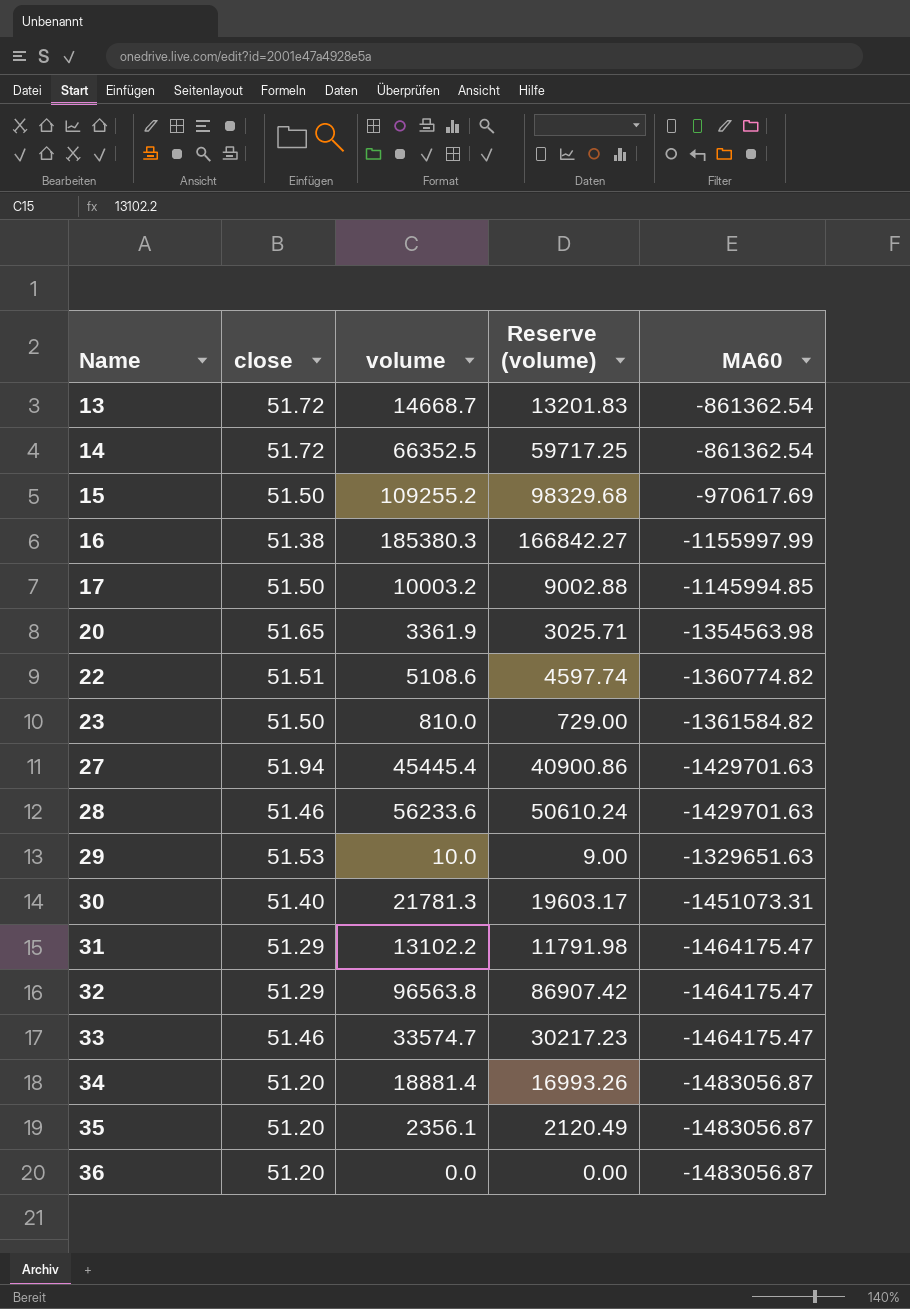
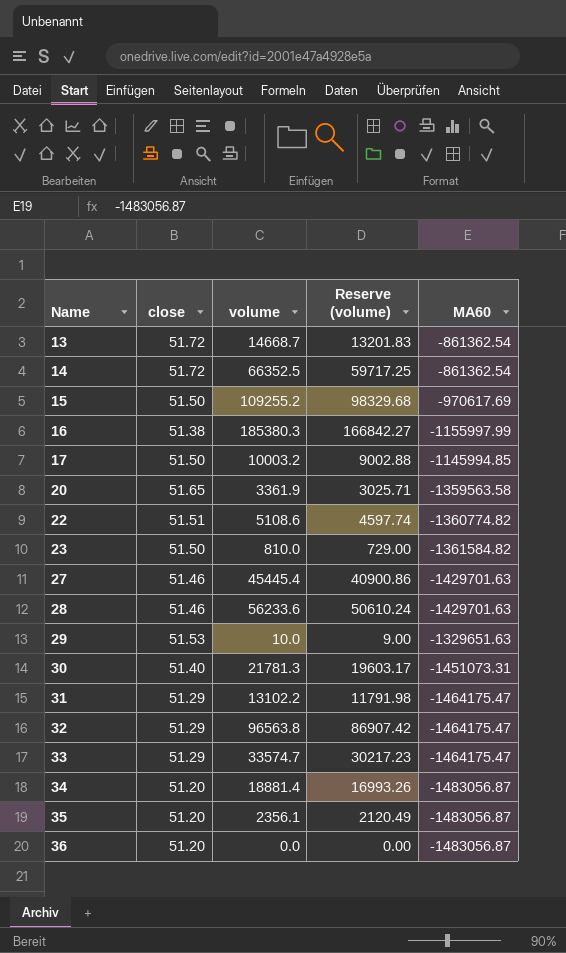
20 | MA60: -1354563.98 -> -1359563.58
27 | close: 51.94 -> 51.46
33 | close: 51.46 -> 51.29

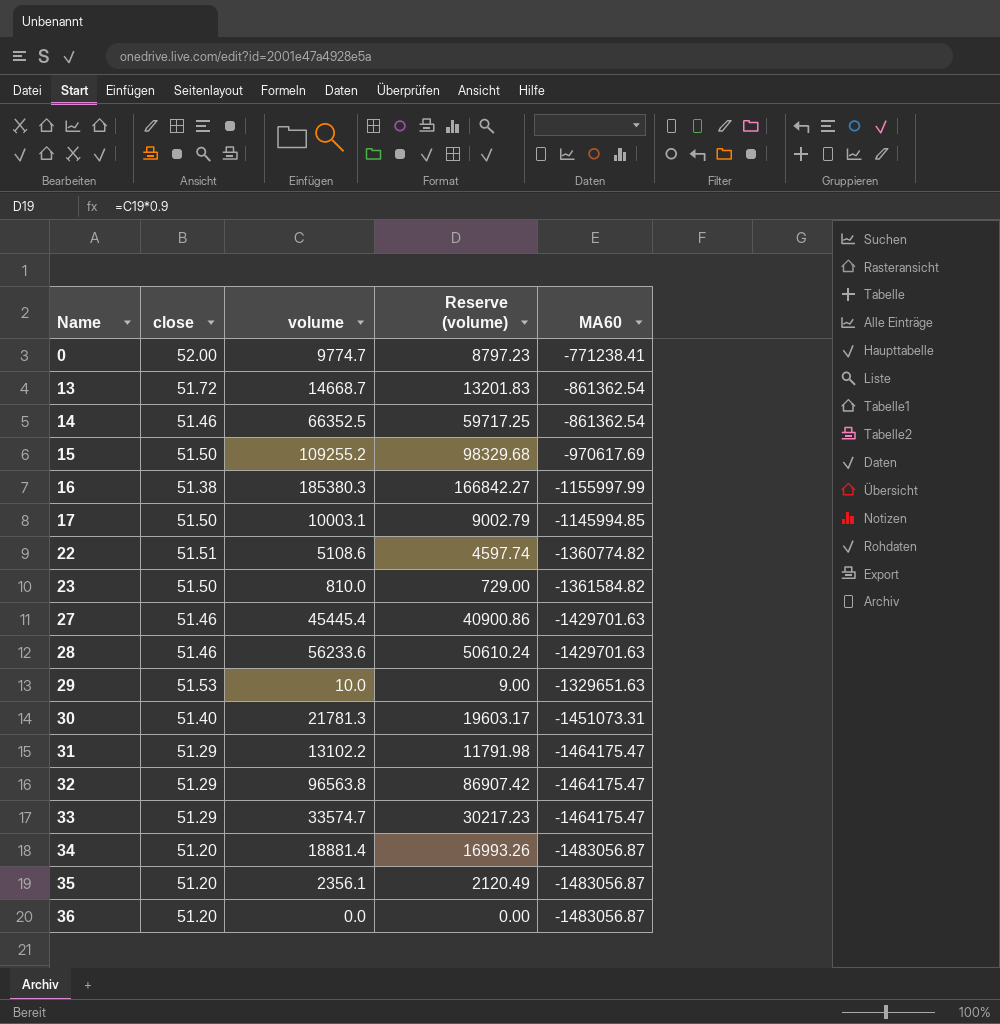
row 20: 51.65 | 3361.9 | 3025.71 | -1359563.58 -> none
row 0: none -> 52.00 | 9774.7 | 8797.23 | -771238.41
14 | close: 51.72 -> 51.46
17 | volume: 10003.2 -> 10003.1
17 | Reserve (volume): 9002.88 -> 9002.79

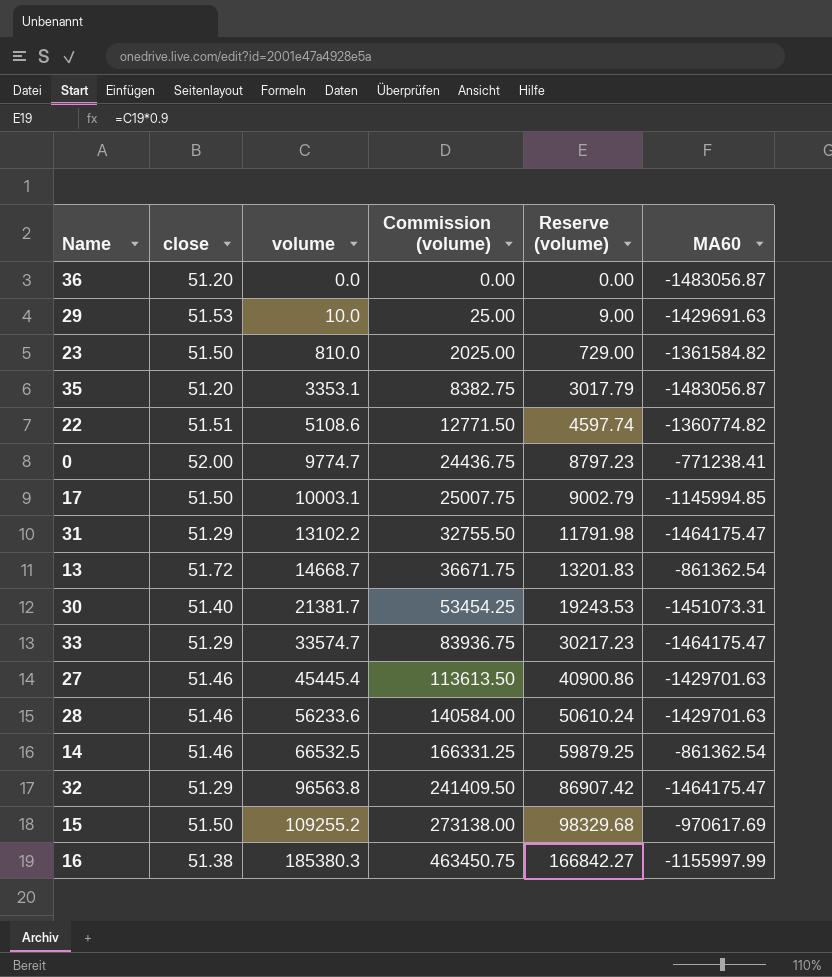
row order: Name ascending -> volume ascending
column Commission (volume) | formula: none -> [volume] * 2.5
row 34: 51.20 | 18881.4 | 16993.26 | -1483056.87 -> none
29 | MA60: -1329651.63 -> -1429691.63
35 | volume: 2356.1 -> 3353.1
35 | Reserve (volume): 2120.49 -> 3017.79
30 | volume: 21781.3 -> 21381.7
30 | Reserve (volume): 19603.17 -> 19243.53
14 | volume: 66352.5 -> 66532.5
14 | Reserve (volume): 59717.25 -> 59879.25

